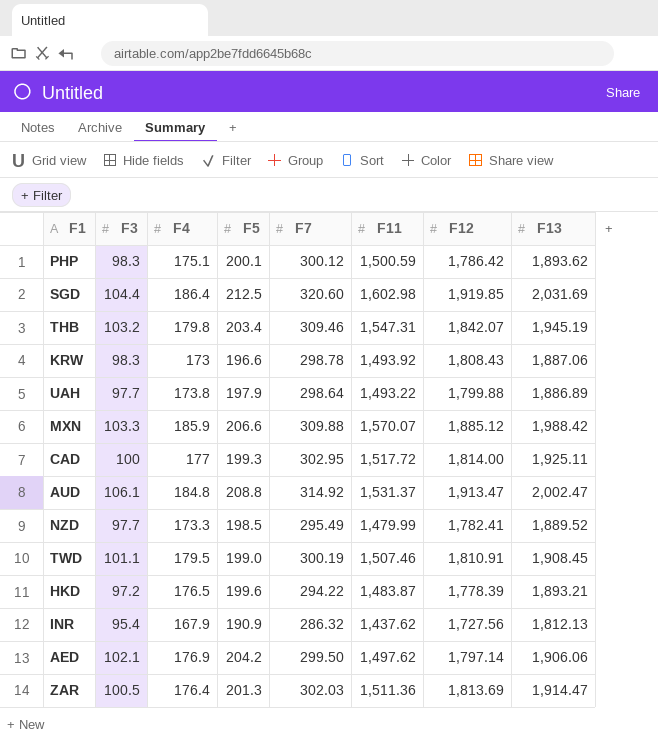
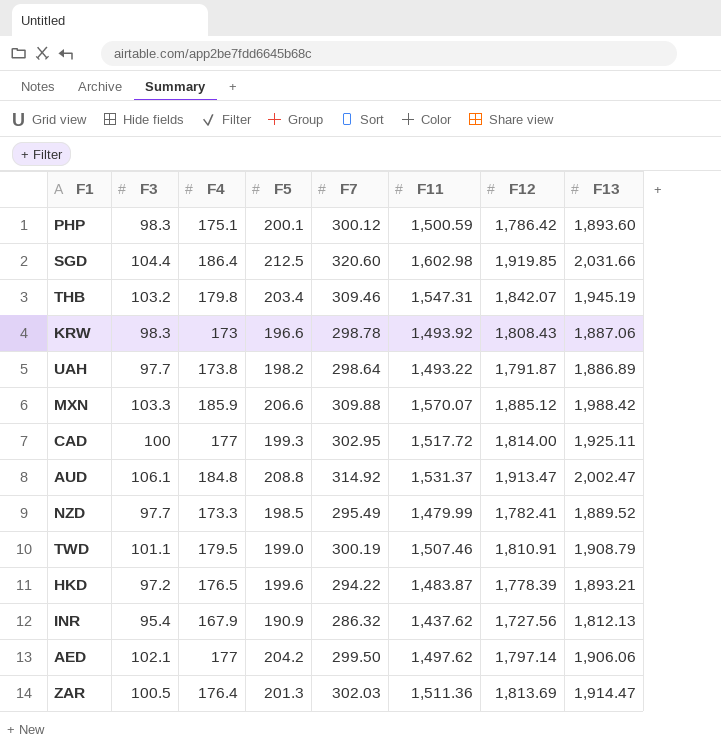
PHP | F13: 1,893.62 -> 1,893.60
SGD | F13: 2,031.69 -> 2,031.66
UAH | F5: 197.9 -> 198.2
UAH | F12: 1,799.88 -> 1,791.87
TWD | F13: 1,908.45 -> 1,908.79
AED | F4: 176.9 -> 177

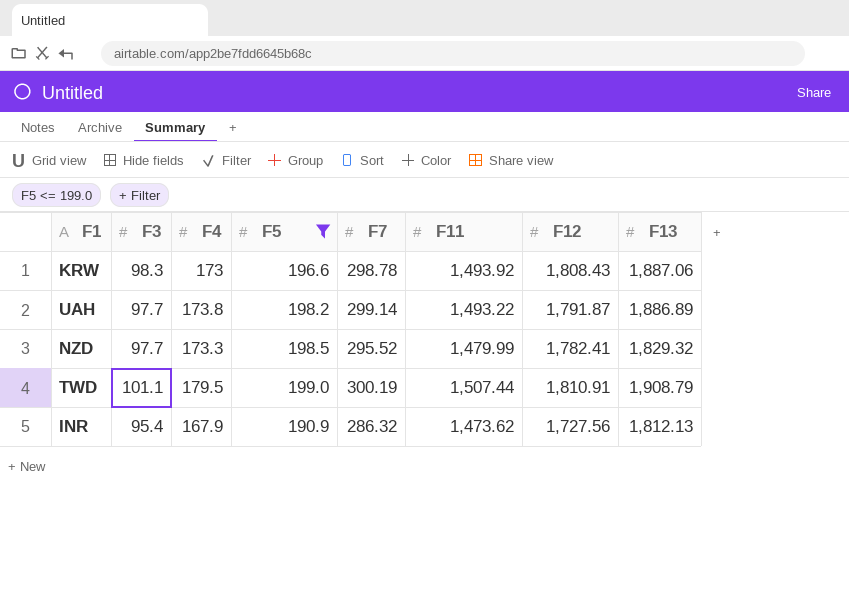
filter: none -> F5 <= 199.0
UAH | F7: 298.64 -> 299.14
NZD | F7: 295.49 -> 295.52
NZD | F13: 1,889.52 -> 1,829.32
TWD | F11: 1,507.46 -> 1,507.44
INR | F11: 1,437.62 -> 1,473.62

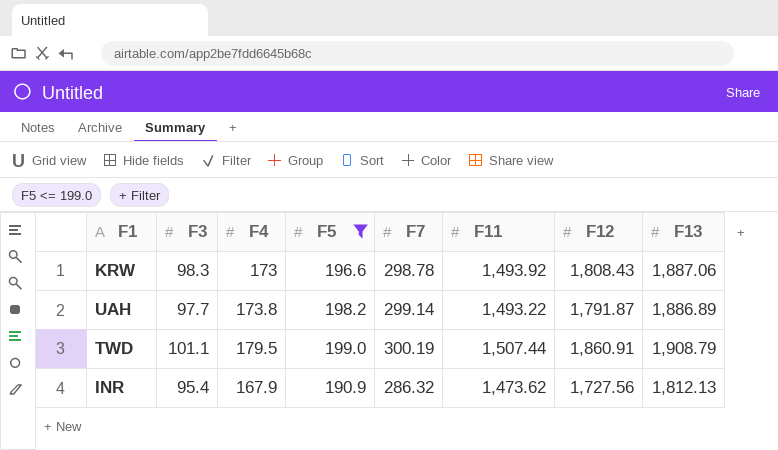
row NZD: 97.7 | 173.3 | 198.5 | 295.52 | 1,479.99 | 1,782.41 | 1,829.32 -> none
TWD | F12: 1,810.91 -> 1,860.91

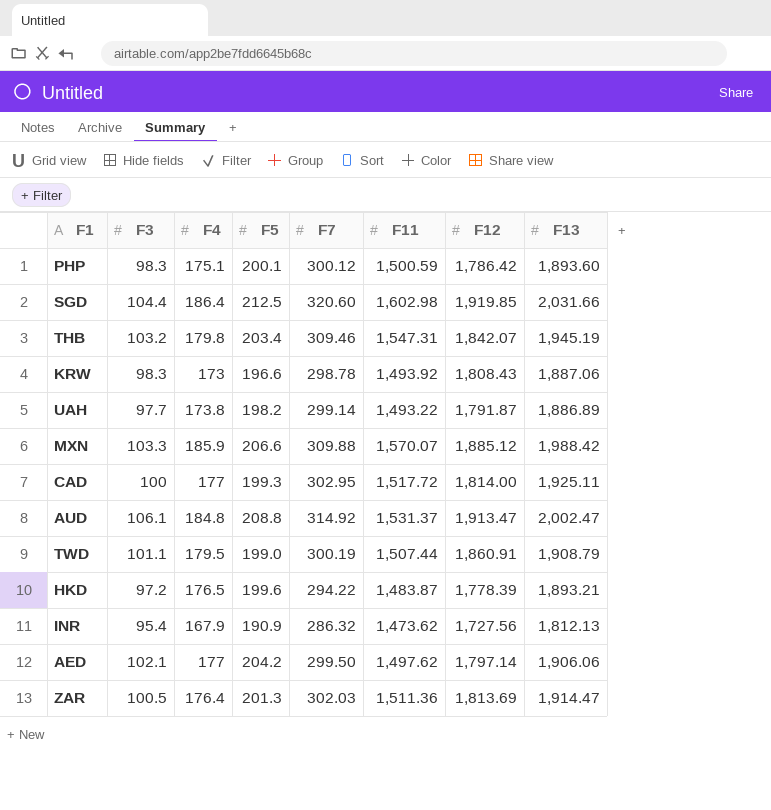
filter: F5 <= 199.0 -> none

